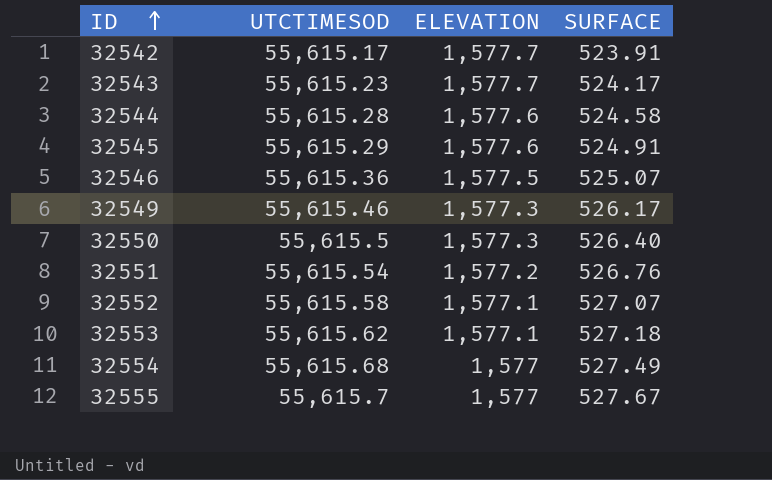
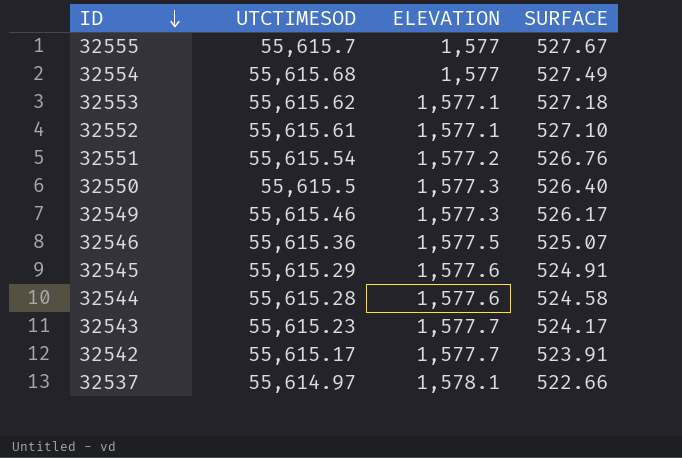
row order: ID ascending -> ID descending
32552 | UTCTIMESOD: 55,615.58 -> 55,615.61
32552 | SURFACE: 527.07 -> 527.10
row 32537: none -> 55,614.97 | 1,578.1 | 522.66

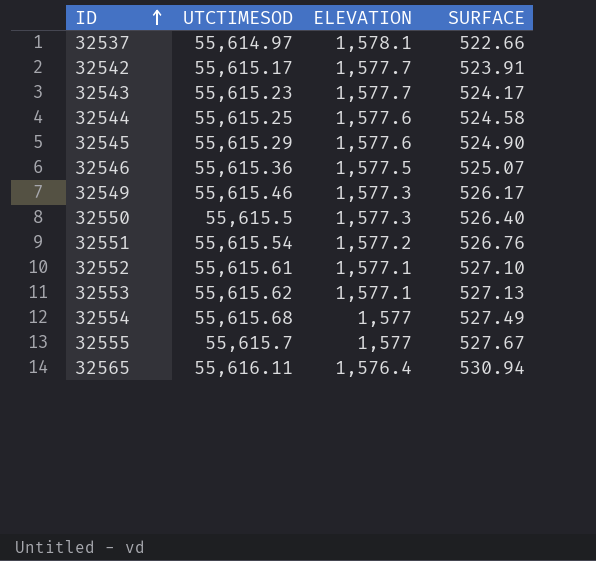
row order: ID descending -> ID ascending
32544 | UTCTIMESOD: 55,615.28 -> 55,615.25
32545 | SURFACE: 524.91 -> 524.90
32553 | SURFACE: 527.18 -> 527.13
row 32565: none -> 55,616.11 | 1,576.4 | 530.94

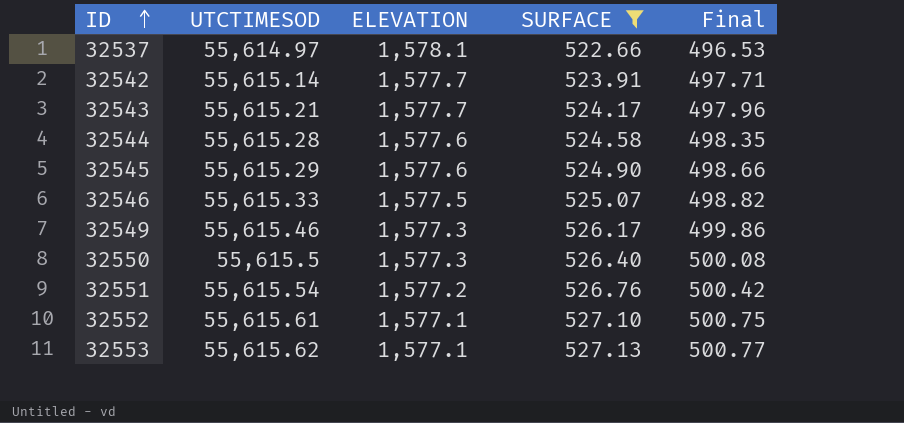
filter: none -> SURFACE <= 527.13
column Final | formula: none -> [SURFACE] * 0.95
32542 | UTCTIMESOD: 55,615.17 -> 55,615.14
32543 | UTCTIMESOD: 55,615.23 -> 55,615.21
32544 | UTCTIMESOD: 55,615.25 -> 55,615.28
32546 | UTCTIMESOD: 55,615.36 -> 55,615.33

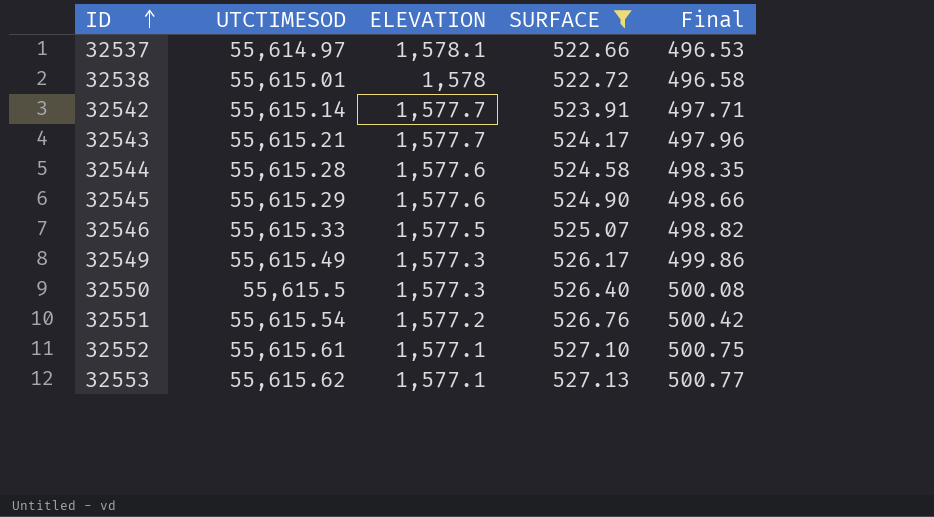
row 32538: none -> 55,615.01 | 1,578 | 522.72 | 496.58
32549 | UTCTIMESOD: 55,615.46 -> 55,615.49

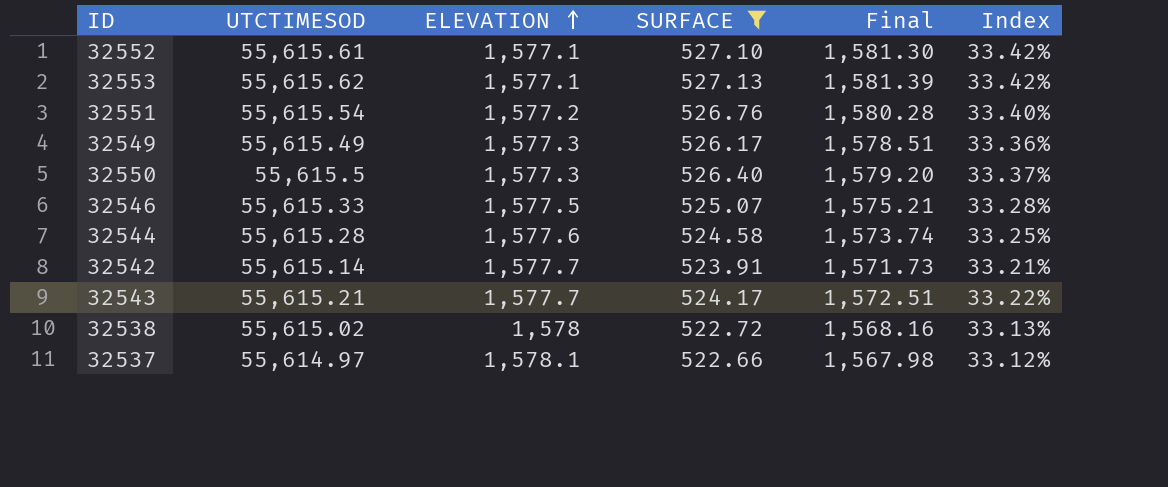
row order: ID ascending -> ELEVATION ascending
column Final | formula: [SURFACE] * 0.95 -> [SURFACE] * 3
column Index | formula: none -> [SURFACE] / [ELEVATION]
row 32545: 55,615.29 | 1,577.6 | 524.90 | 498.66 -> none
32538 | UTCTIMESOD: 55,615.01 -> 55,615.02

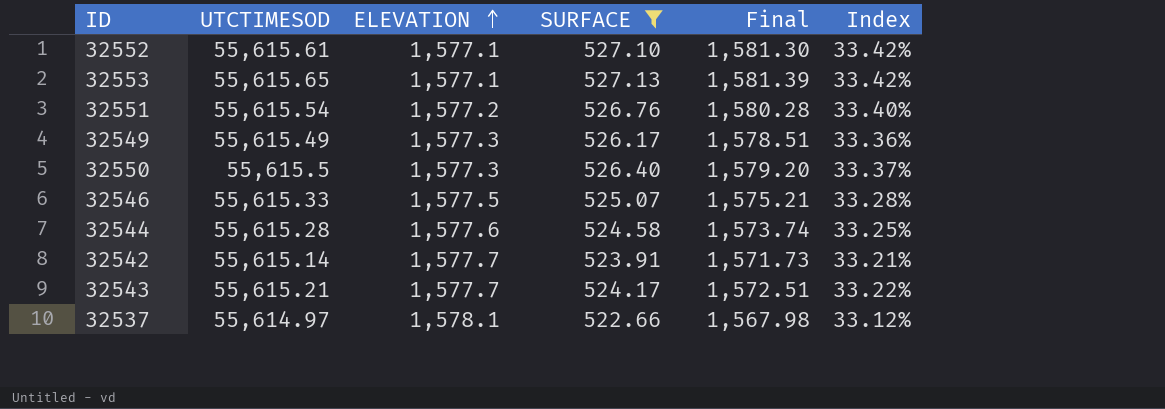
row 32538: 55,615.02 | 1,578 | 522.72 | 1,568.16 | 33.13% -> none
32553 | UTCTIMESOD: 55,615.62 -> 55,615.65

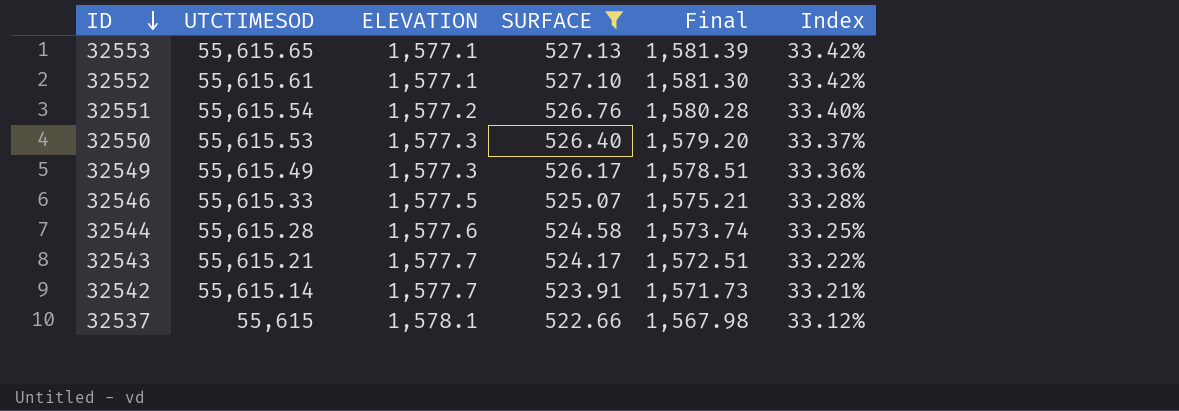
row order: ELEVATION ascending -> ID descending
32550 | UTCTIMESOD: 55,615.5 -> 55,615.53
32537 | UTCTIMESOD: 55,614.97 -> 55,615

